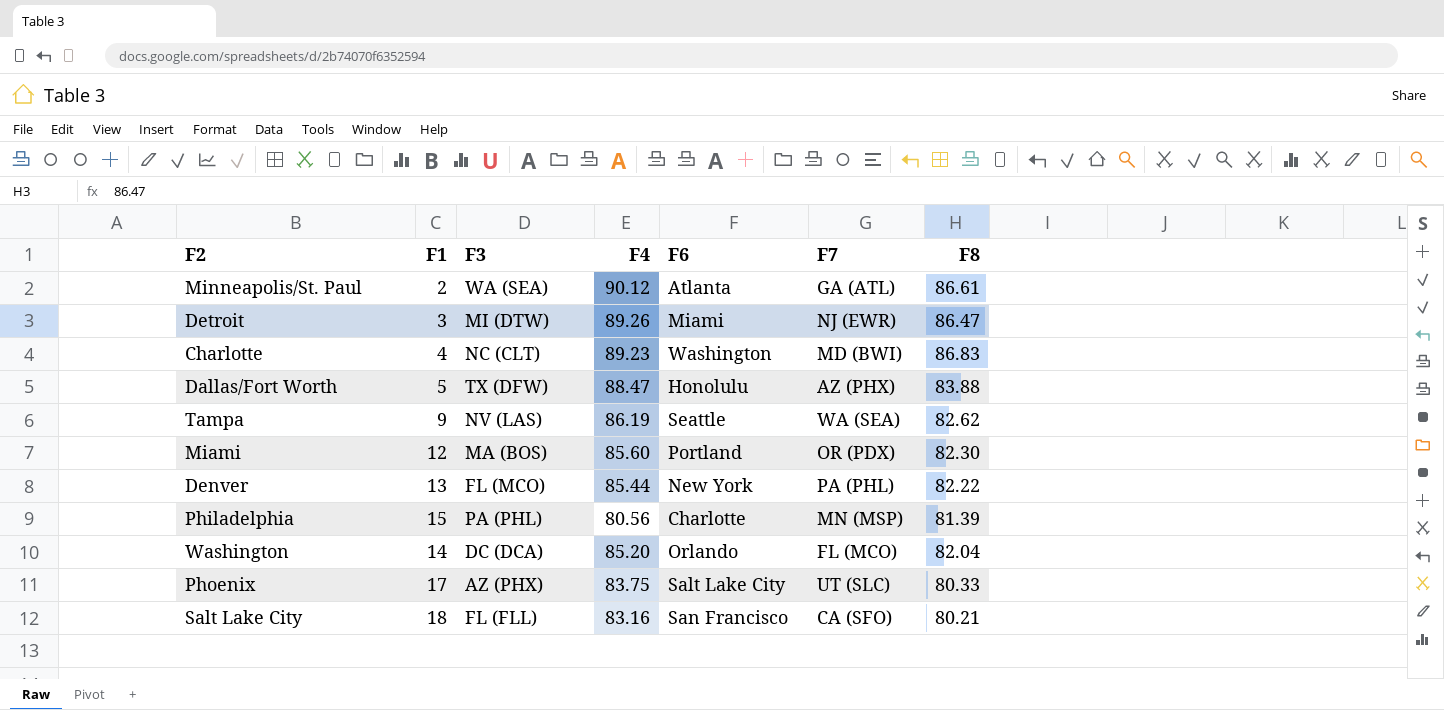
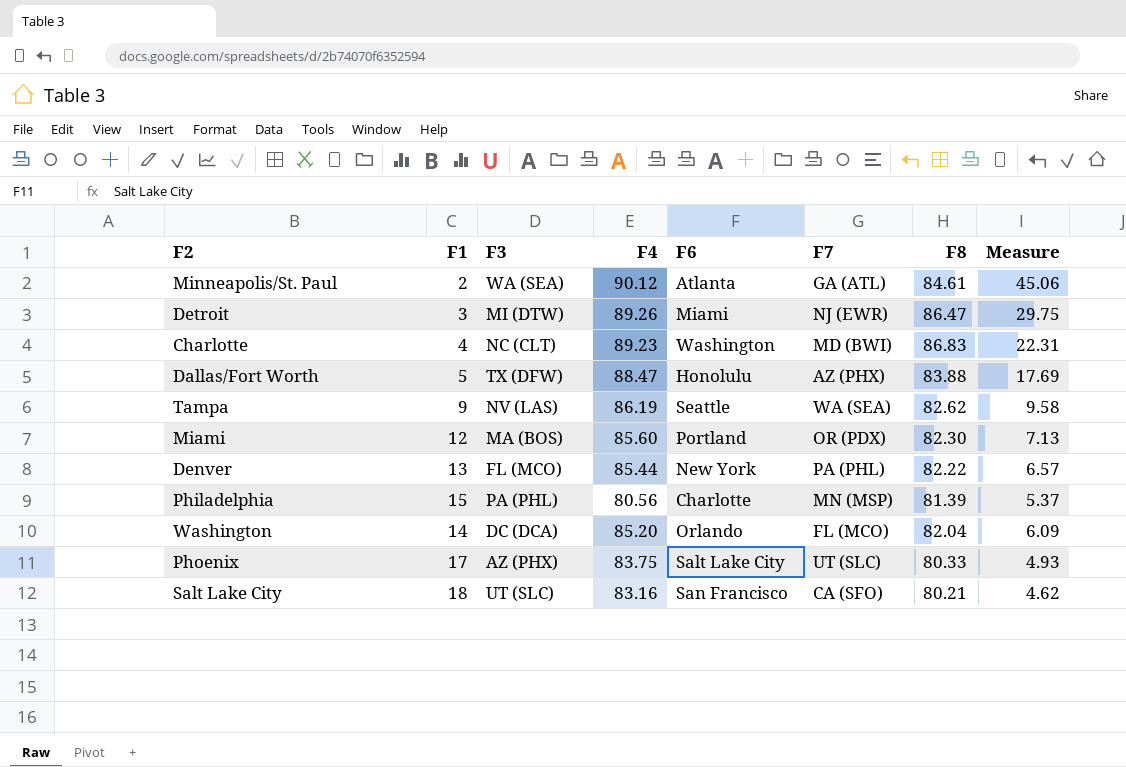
column Measure | formula: none -> [F4] / [F1]
Minneapolis/St. Paul | F8: 86.61 -> 84.61
Salt Lake City | F3: FL (FLL) -> UT (SLC)

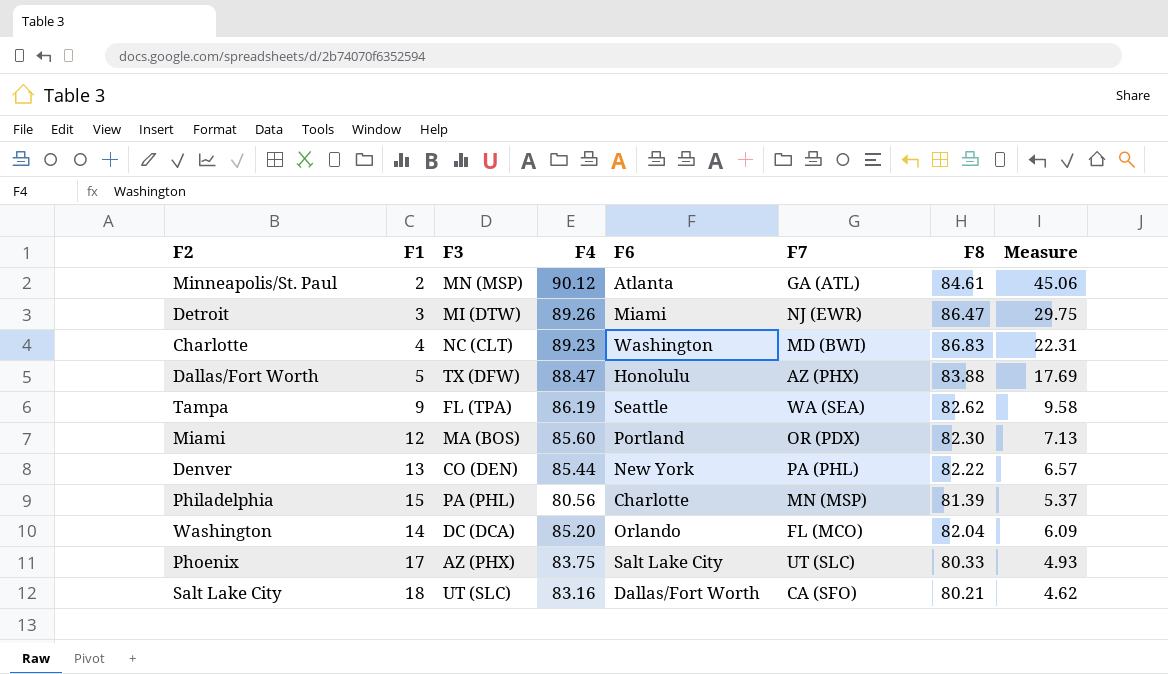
Minneapolis/St. Paul | F3: WA (SEA) -> MN (MSP)
Tampa | F3: NV (LAS) -> FL (TPA)
Denver | F3: FL (MCO) -> CO (DEN)
Salt Lake City | F6: San Francisco -> Dallas/Fort Worth

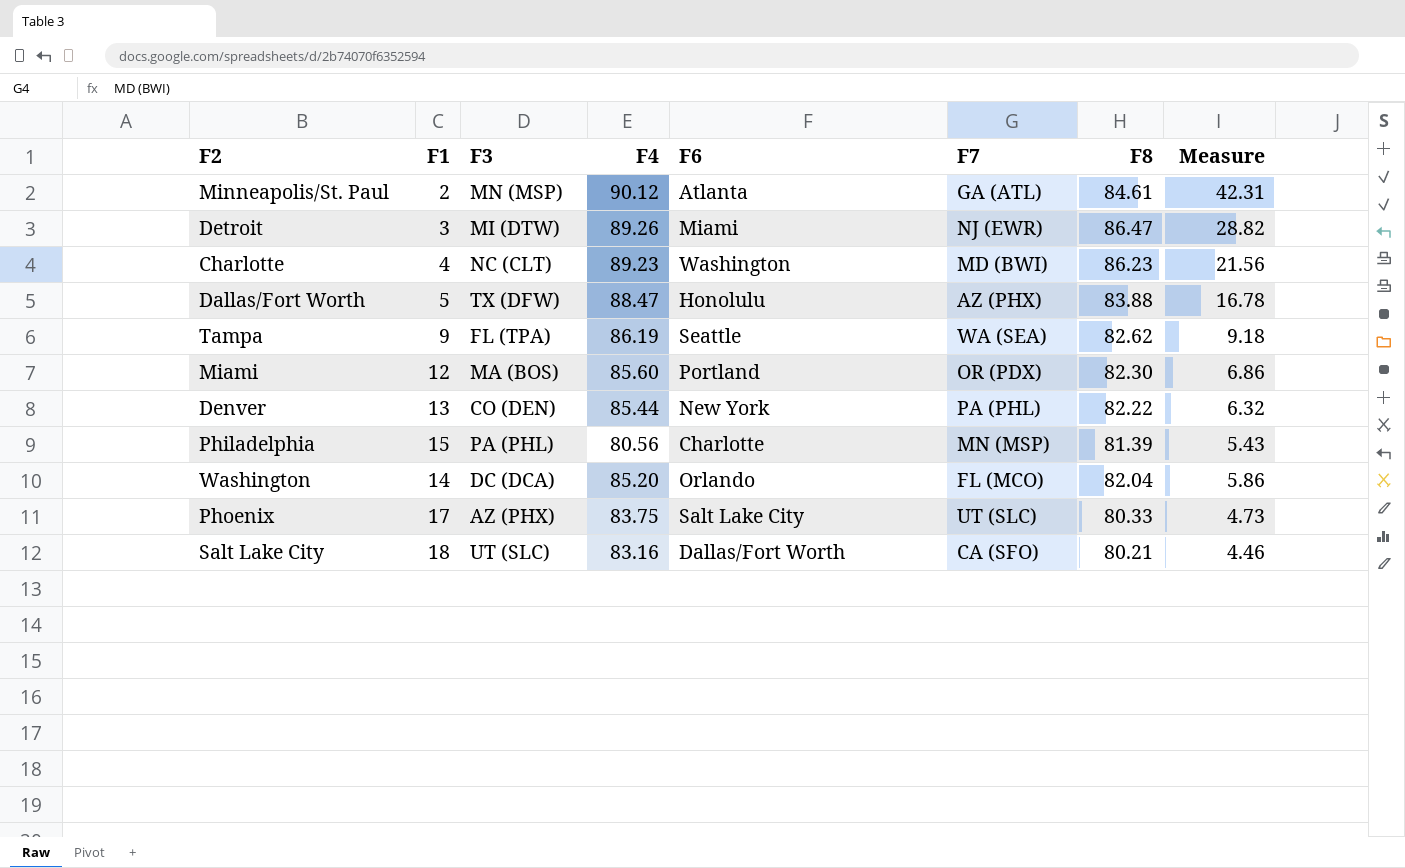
column Measure | formula: [F4] / [F1] -> [F8] / [F1]
Charlotte | F8: 86.83 -> 86.23

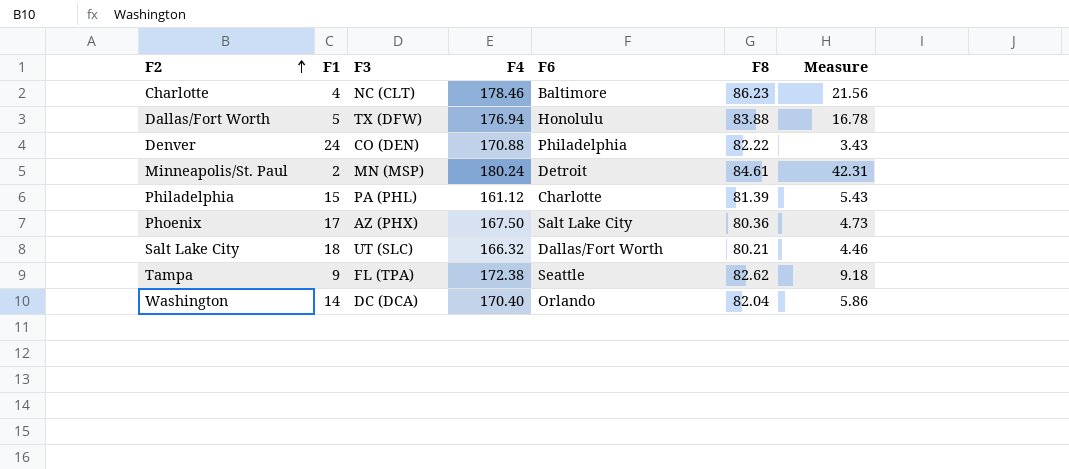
row order: none -> F2 ascending
column F7 | position: 6 -> none
row Detroit: 3 | MI (DTW) | 89.26 | Miami | NJ (EWR) | 86.47 | 28.82 -> none
row Miami: 12 | MA (BOS) | 85.60 | Portland | OR (PDX) | 82.30 | 6.86 -> none
Charlotte | F4: 89.23 -> 178.46
Charlotte | F6: Washington -> Baltimore
Dallas/Fort Worth | F4: 88.47 -> 176.94
Denver | F1: 13 -> 24
Denver | F4: 85.44 -> 170.88
Denver | F6: New York -> Philadelphia
Denver | Measure: 6.32 -> 3.43
Minneapolis/St. Paul | F4: 90.12 -> 180.24
Minneapolis/St. Paul | F6: Atlanta -> Detroit
Philadelphia | F4: 80.56 -> 161.12
Phoenix | F4: 83.75 -> 167.50
Phoenix | F8: 80.33 -> 80.36
Salt Lake City | F4: 83.16 -> 166.32
Tampa | F4: 86.19 -> 172.38
Washington | F4: 85.20 -> 170.40

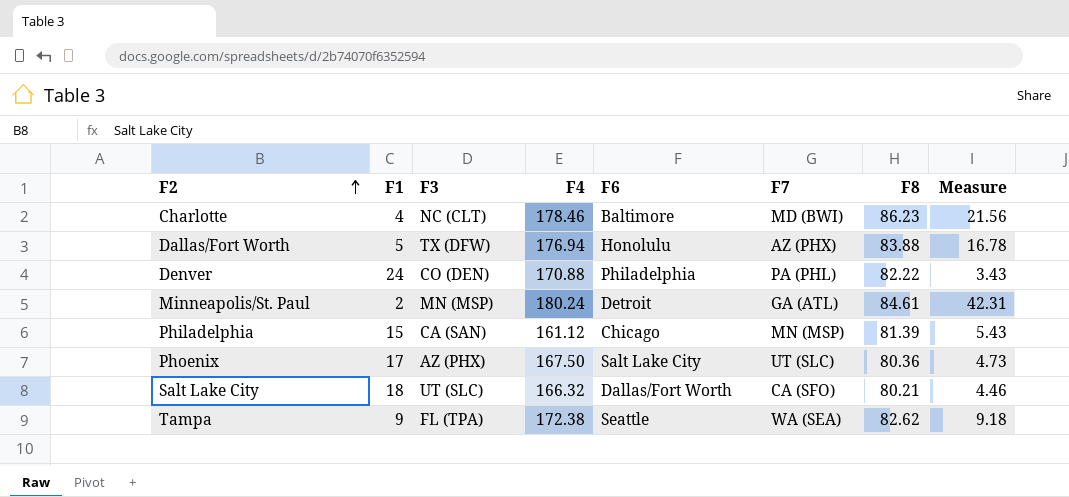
column F7 | position: none -> 6
row Washington: 14 | DC (DCA) | 170.40 | Orlando | 82.04 | 5.86 -> none
Philadelphia | F3: PA (PHL) -> CA (SAN)
Philadelphia | F6: Charlotte -> Chicago

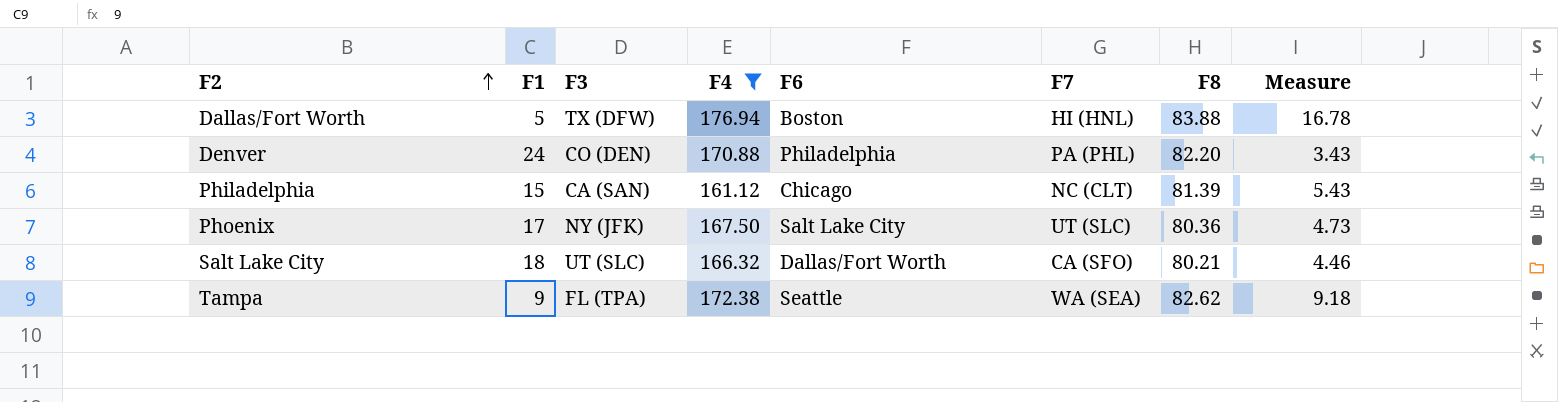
filter: none -> F4 <= 176.94
Dallas/Fort Worth | F6: Honolulu -> Boston
Dallas/Fort Worth | F7: AZ (PHX) -> HI (HNL)
Denver | F8: 82.22 -> 82.20
Philadelphia | F7: MN (MSP) -> NC (CLT)
Phoenix | F3: AZ (PHX) -> NY (JFK)

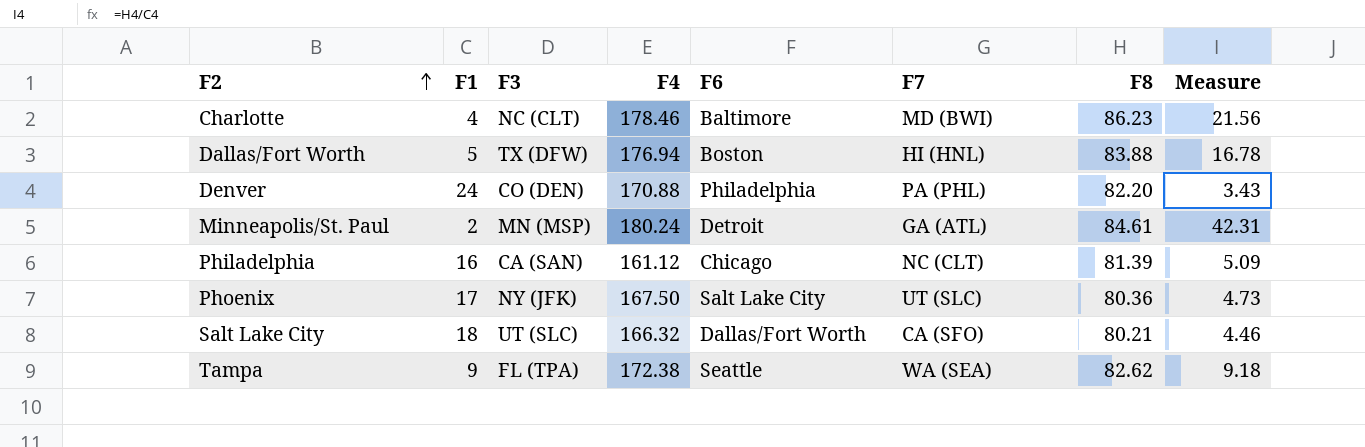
filter: F4 <= 176.94 -> none
Philadelphia | F1: 15 -> 16
Philadelphia | Measure: 5.43 -> 5.09

